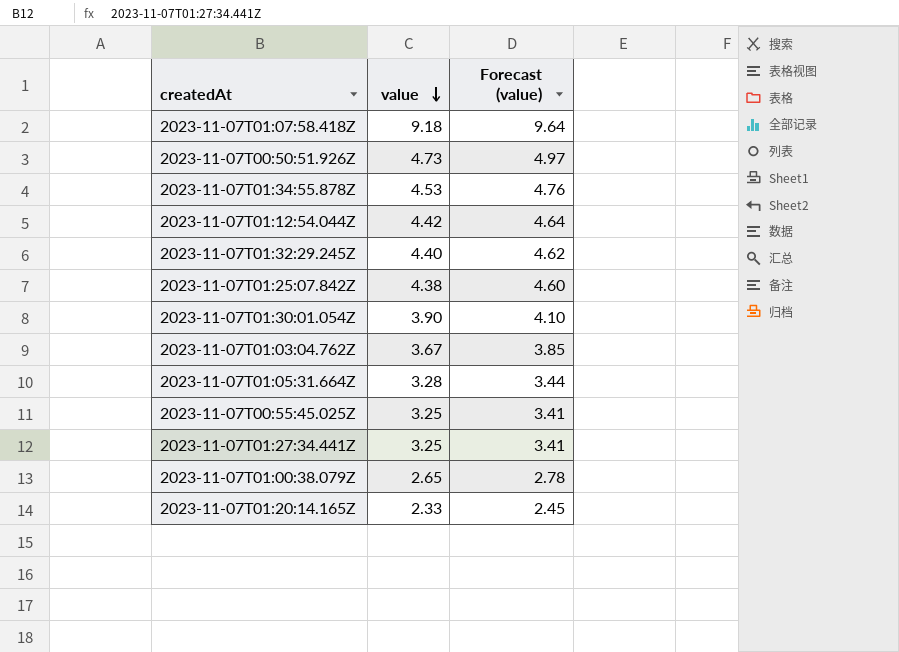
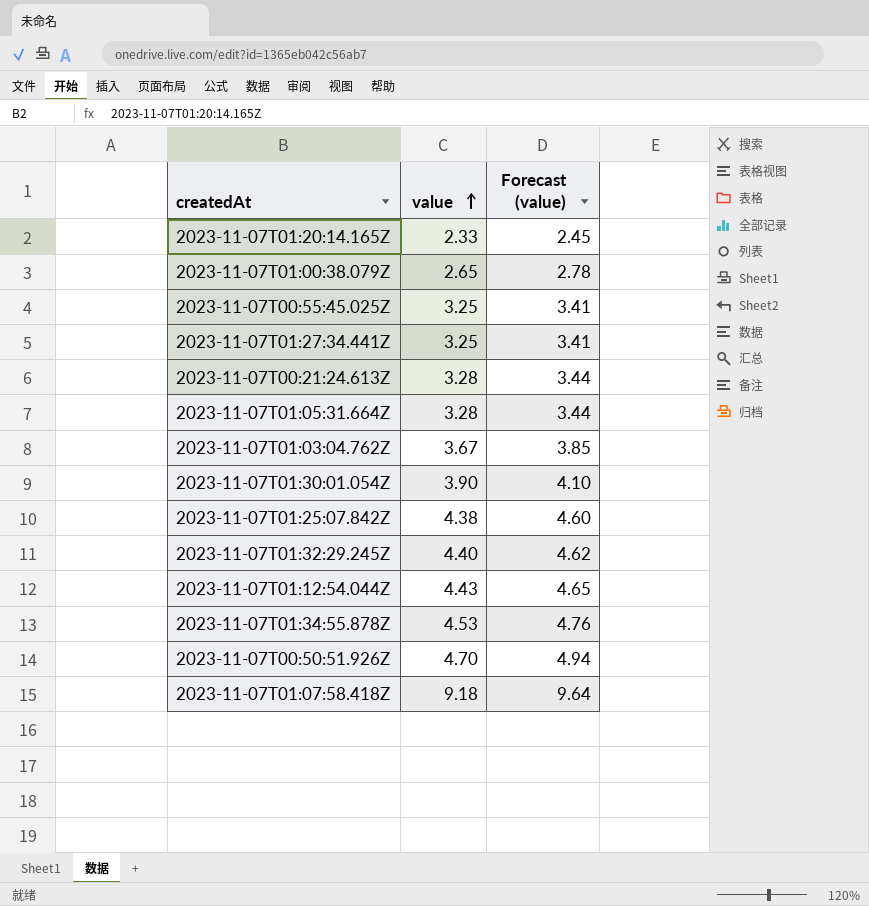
row order: value descending -> value ascending
row 2023-11-07T00:21:24.613Z: none -> 3.28 | 3.44
2023-11-07T01:12:54.044Z | value: 4.42 -> 4.43
2023-11-07T01:12:54.044Z | Forecast (value): 4.64 -> 4.65
2023-11-07T00:50:51.926Z | value: 4.73 -> 4.70
2023-11-07T00:50:51.926Z | Forecast (value): 4.97 -> 4.94

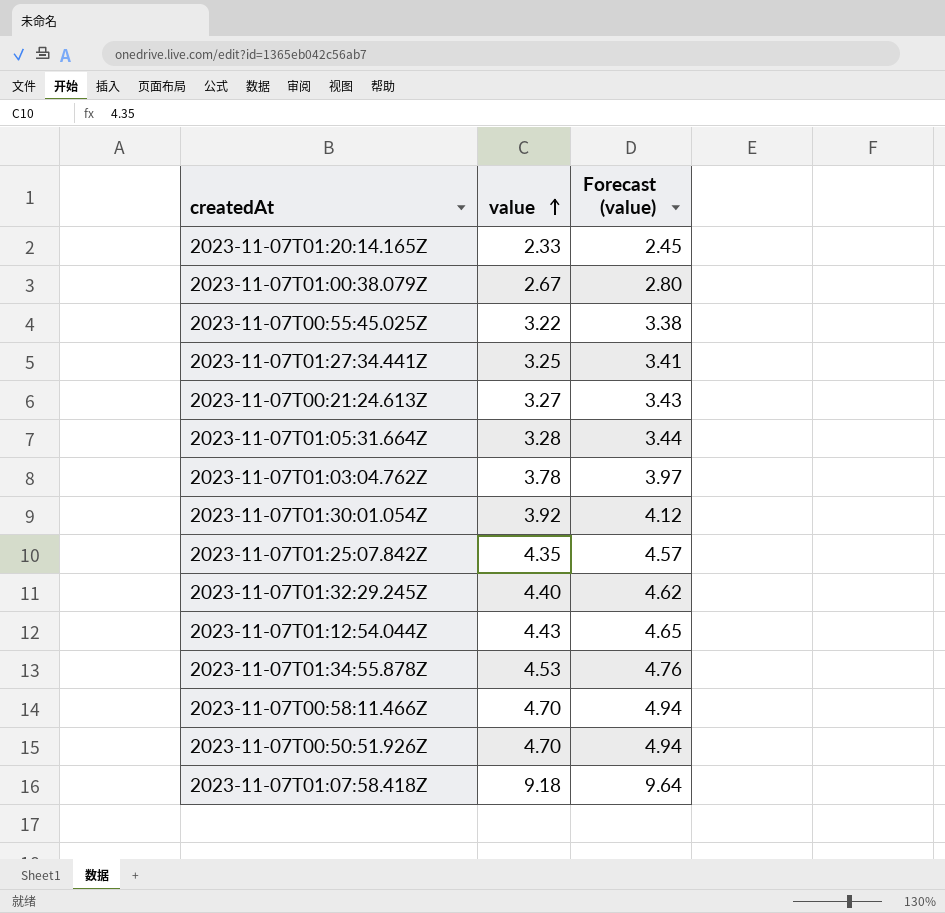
2023-11-07T01:00:38.079Z | value: 2.65 -> 2.67
2023-11-07T01:00:38.079Z | Forecast (value): 2.78 -> 2.80
2023-11-07T00:55:45.025Z | value: 3.25 -> 3.22
2023-11-07T00:55:45.025Z | Forecast (value): 3.41 -> 3.38
2023-11-07T00:21:24.613Z | value: 3.28 -> 3.27
2023-11-07T00:21:24.613Z | Forecast (value): 3.44 -> 3.43
2023-11-07T01:03:04.762Z | value: 3.67 -> 3.78
2023-11-07T01:03:04.762Z | Forecast (value): 3.85 -> 3.97
2023-11-07T01:30:01.054Z | value: 3.90 -> 3.92
2023-11-07T01:30:01.054Z | Forecast (value): 4.10 -> 4.12
2023-11-07T01:25:07.842Z | value: 4.38 -> 4.35
2023-11-07T01:25:07.842Z | Forecast (value): 4.60 -> 4.57
row 2023-11-07T00:58:11.466Z: none -> 4.70 | 4.94

